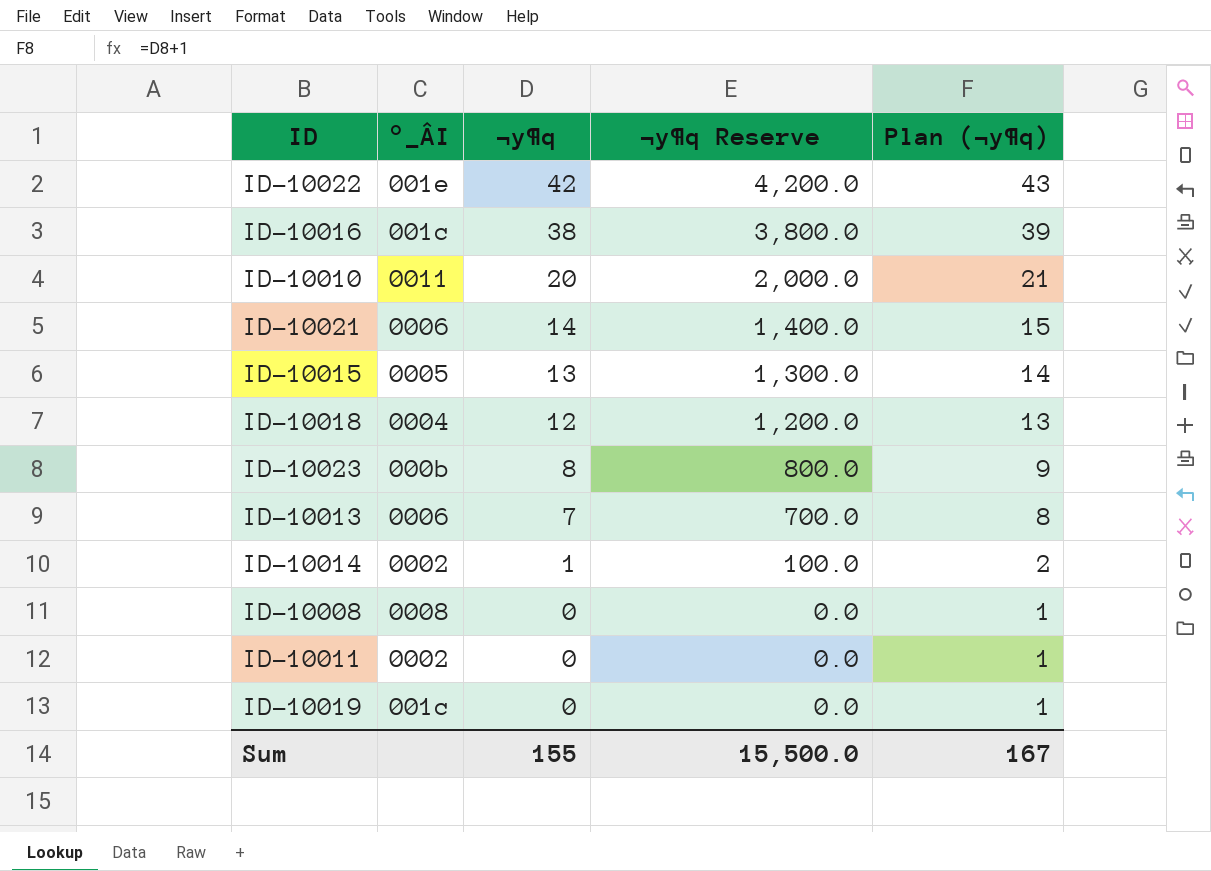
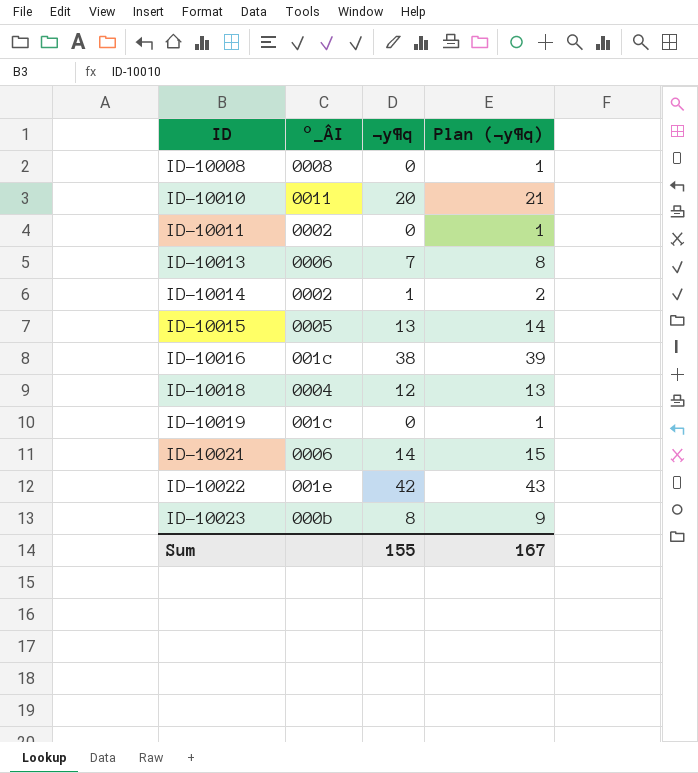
row order: ¬y¶q descending -> ID ascending
column ¬y¶q Reserve | formula: [¬y¶q] * 100 -> none

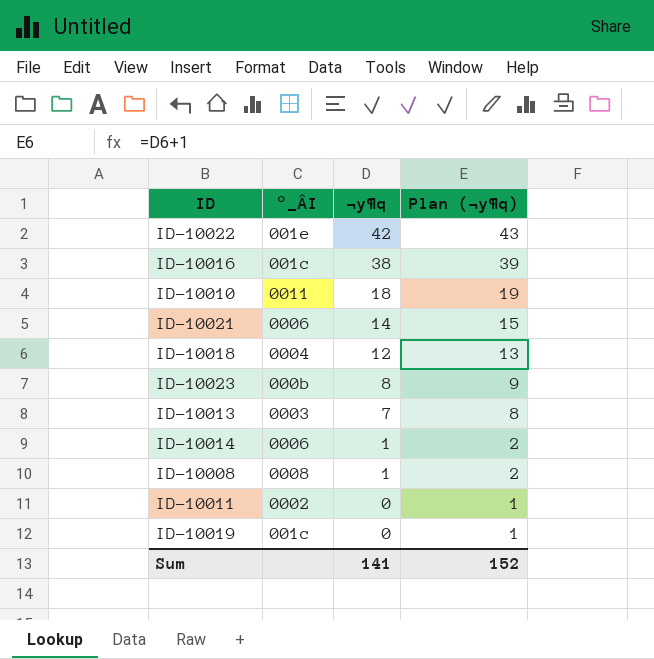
row order: ID ascending -> ¬y¶q descending
row ID-10015: 0005 | 13 | 14 -> none
ID-10010 | ¬y¶q: 20 -> 18
ID-10010 | Plan (¬y¶q): 21 -> 19
ID-10013 | °_ÂI: 0006 -> 0003
ID-10014 | °_ÂI: 0002 -> 0006
ID-10008 | ¬y¶q: 0 -> 1
ID-10008 | Plan (¬y¶q): 1 -> 2
Sum | ¬y¶q: 155 -> 141
Sum | Plan (¬y¶q): 167 -> 152

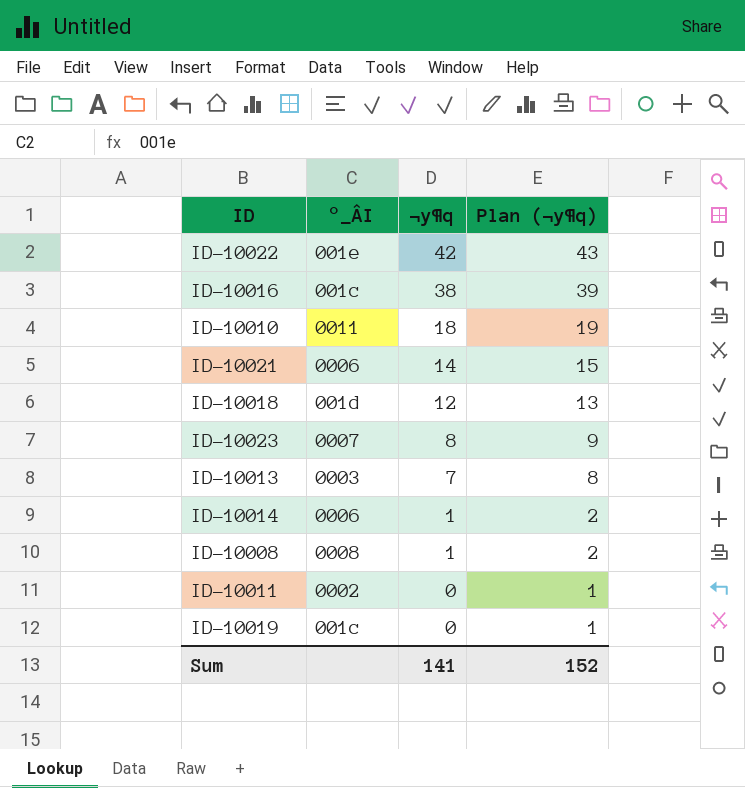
ID-10018 | °_ÂI: 0004 -> 001d
ID-10023 | °_ÂI: 000b -> 0007

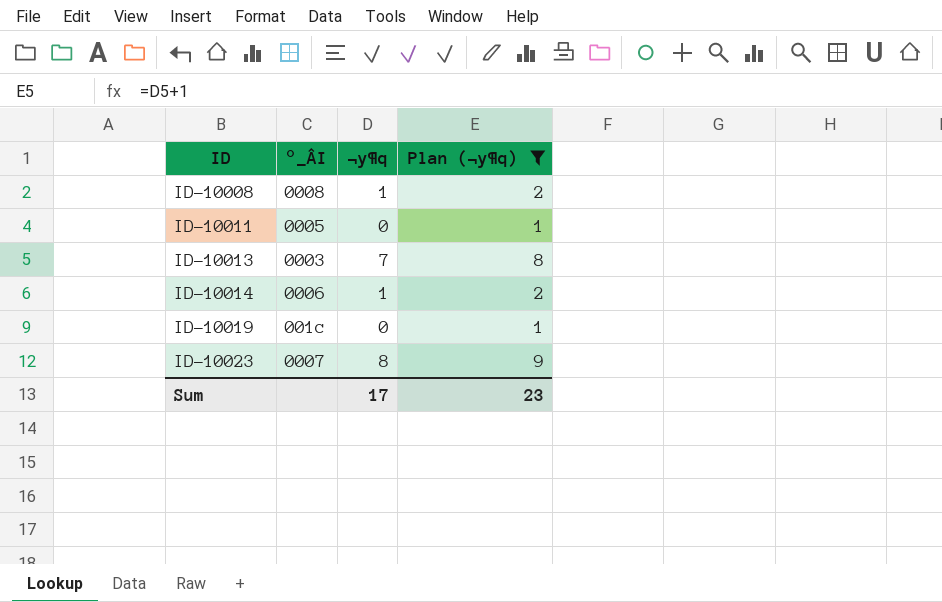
filter: none -> Plan (¬y¶q) <= 9
row order: ¬y¶q descending -> ID ascending
ID-10011 | °_ÂI: 0002 -> 0005
Sum | ¬y¶q: 141 -> 17
Sum | Plan (¬y¶q): 152 -> 23

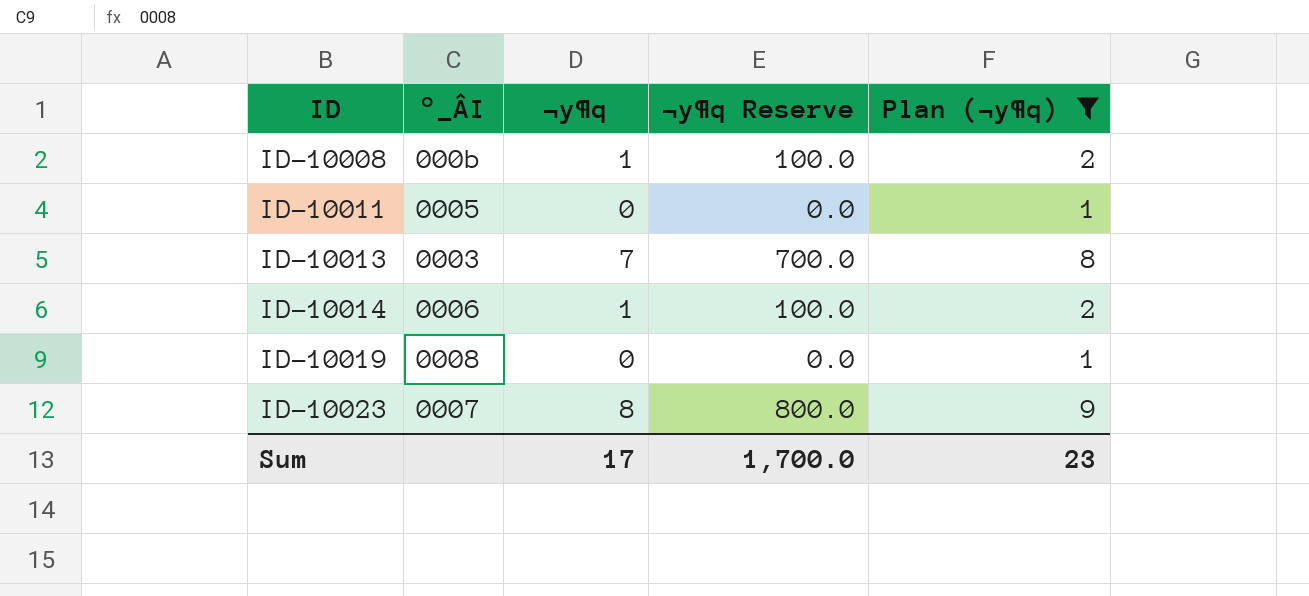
column ¬y¶q Reserve | formula: none -> [¬y¶q] * 100
ID-10008 | °_ÂI: 0008 -> 000b
ID-10019 | °_ÂI: 001c -> 0008

